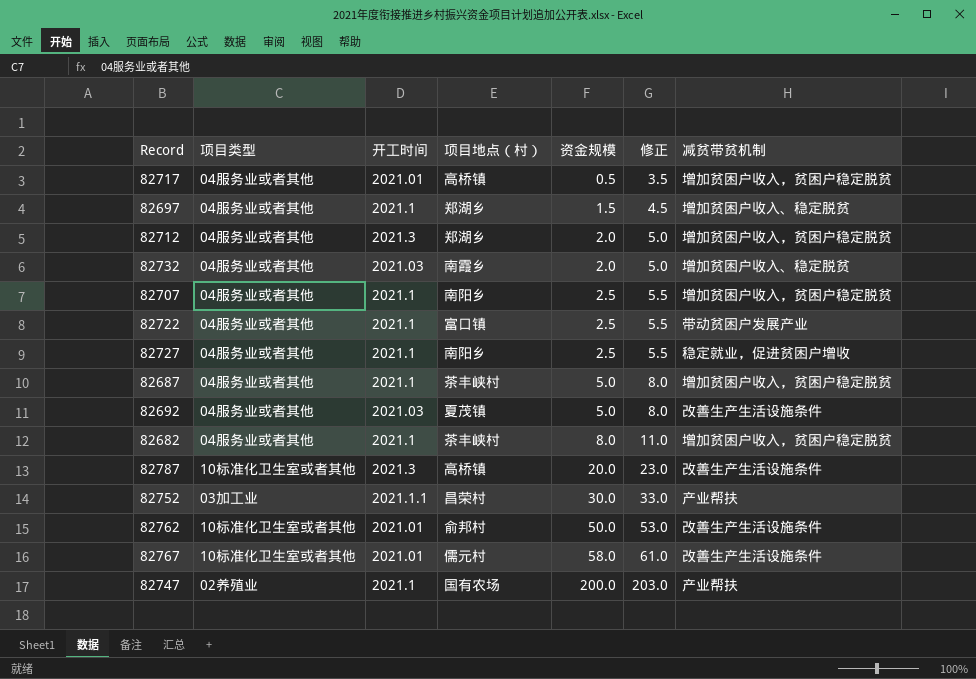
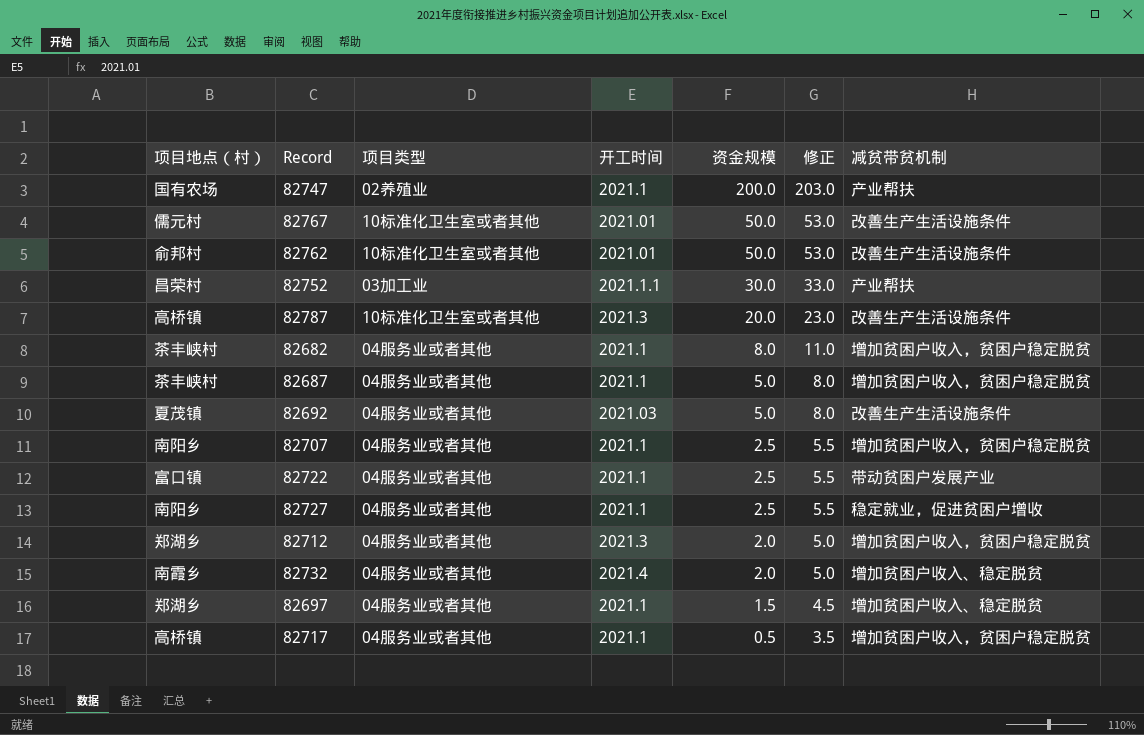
row order: 资金规模 ascending -> 资金规模 descending
column 项目地点（村） | position: 4 -> 1
82767 | 资金规模: 58.0 -> 50.0
82767 | 修正: 61.0 -> 53.0
82732 | 开工时间: 2021.03 -> 2021.4
82717 | 开工时间: 2021.01 -> 2021.1

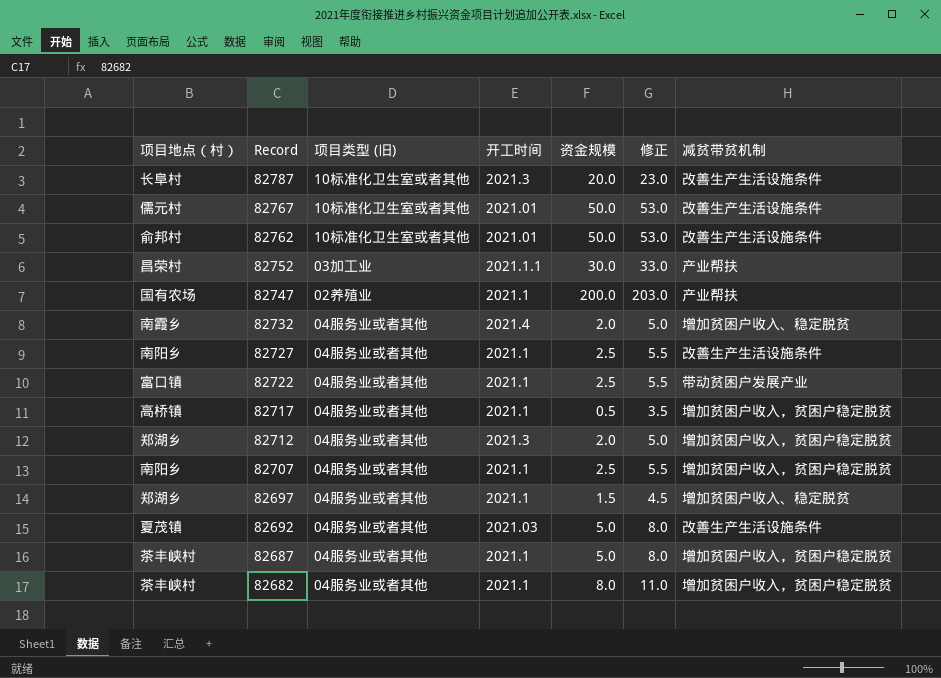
row order: 资金规模 descending -> Record descending
column name: 项目类型 -> 项目类型 (旧)
82787 | 项目地点（村）: 高桥镇 -> 长阜村
82727 | 减贫带贫机制: 稳定就业，促进贫困户增收 -> 改善生产生活设施条件

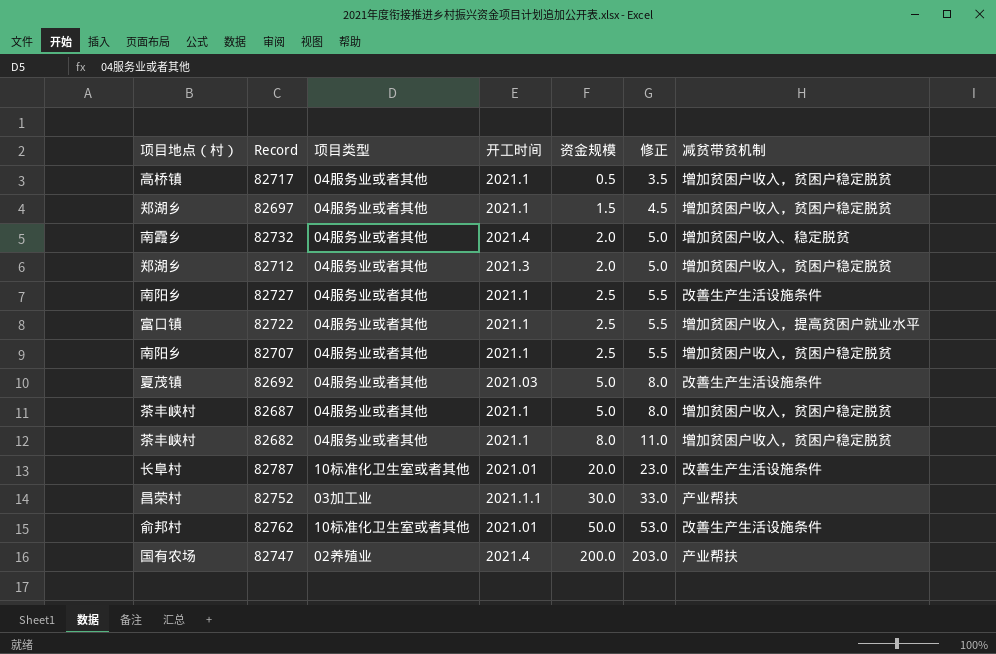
row order: Record descending -> 资金规模 ascending
column name: 项目类型 (旧) -> 项目类型
row 82767: 儒元村 | 10标准化卫生室或者其他 | 2021.01 | 50.0 | 53.0 | 改善生产生活设施条件 -> none
82697 | 减贫带贫机制: 增加贫困户收入、稳定脱贫 -> 增加贫困户收入，贫困户稳定脱贫
82722 | 减贫带贫机制: 带动贫困户发展产业 -> 增加贫困户收入，提高贫困户就业水平
82787 | 开工时间: 2021.3 -> 2021.01
82747 | 开工时间: 2021.1 -> 2021.4

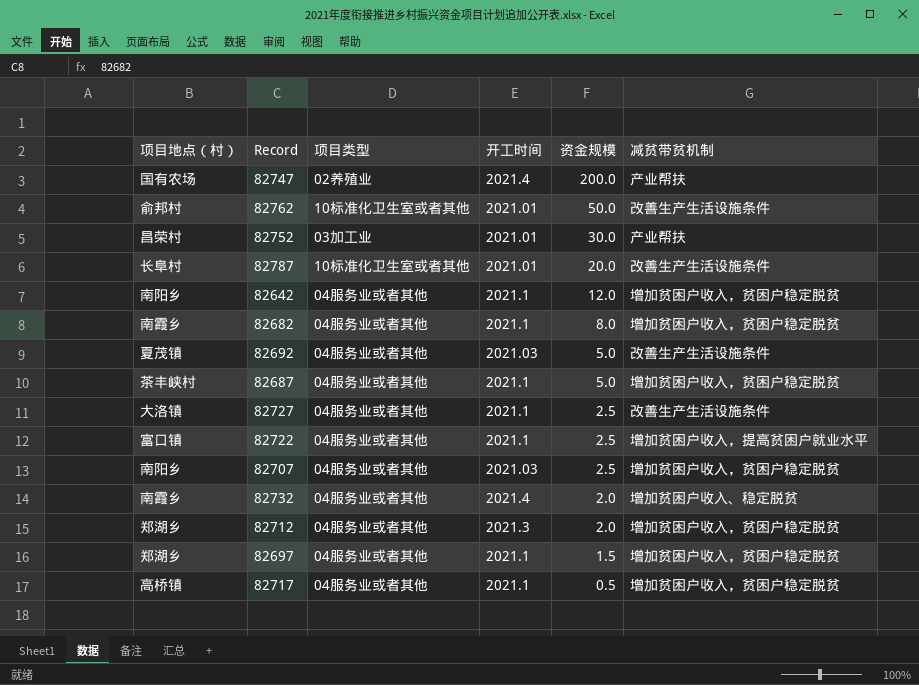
row order: 资金规模 ascending -> 资金规模 descending
column 修正 | formula: [资金规模] + 3 -> none
82752 | 开工时间: 2021.1.1 -> 2021.01
row 82642: none -> 南阳乡 | 04服务业或者其他 | 2021.1 | 12.0 | 增加贫困户收入，贫困户稳定脱贫
82682 | 项目地点（村）: 茶丰峡村 -> 南霞乡
82727 | 项目地点（村）: 南阳乡 -> 大洛镇
82707 | 开工时间: 2021.1 -> 2021.03

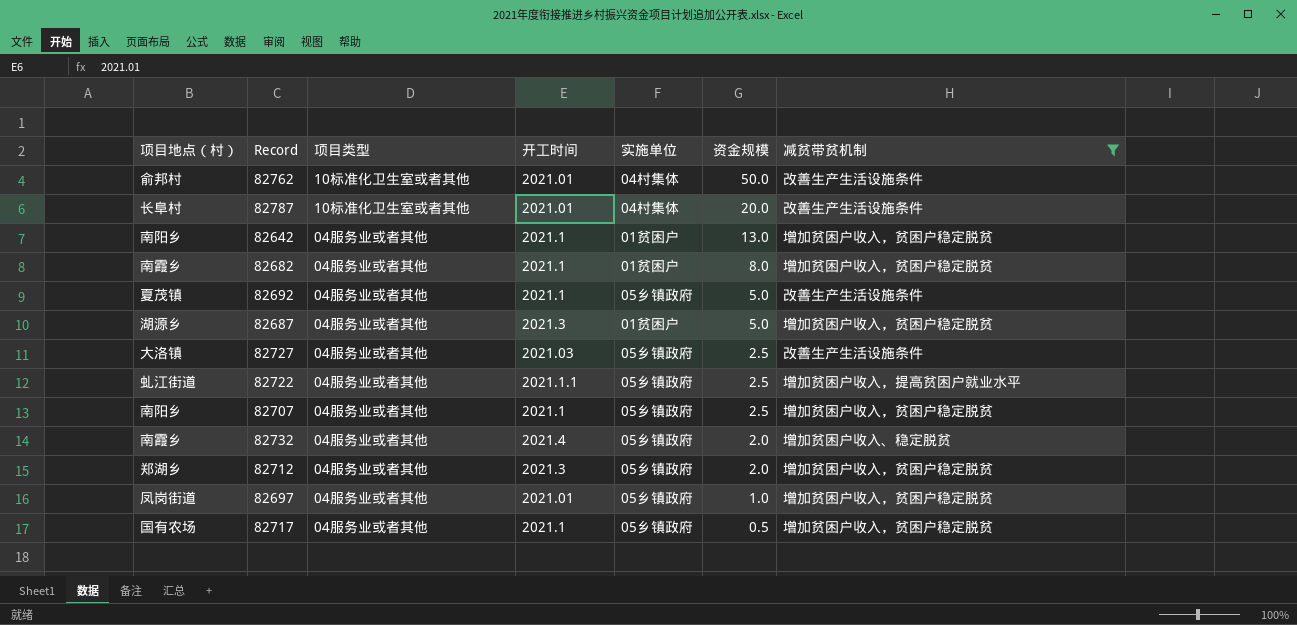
filter: none -> 减贫带贫机制 != 产业帮扶
column 实施单位 | position: none -> 5
82642 | 资金规模: 12.0 -> 13.0
82692 | 开工时间: 2021.03 -> 2021.1
82687 | 项目地点（村）: 茶丰峡村 -> 湖源乡
82687 | 开工时间: 2021.1 -> 2021.3
82727 | 开工时间: 2021.1 -> 2021.03
82722 | 项目地点（村）: 富口镇 -> 虬江街道
82722 | 开工时间: 2021.1 -> 2021.1.1
82707 | 开工时间: 2021.03 -> 2021.1
82697 | 项目地点（村）: 郑湖乡 -> 凤岗街道
82697 | 开工时间: 2021.1 -> 2021.01
82697 | 资金规模: 1.5 -> 1.0
82717 | 项目地点（村）: 高桥镇 -> 国有农场

